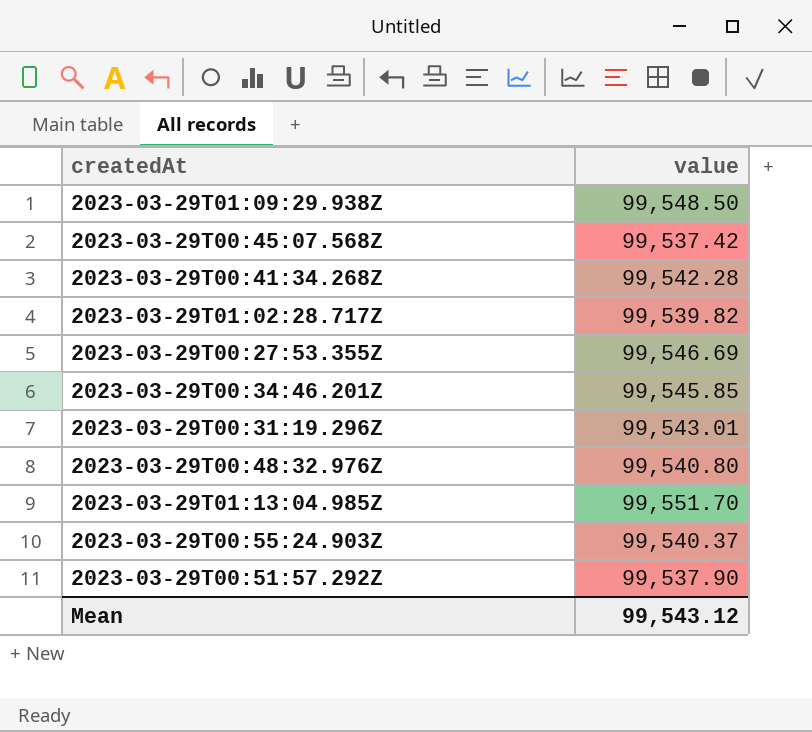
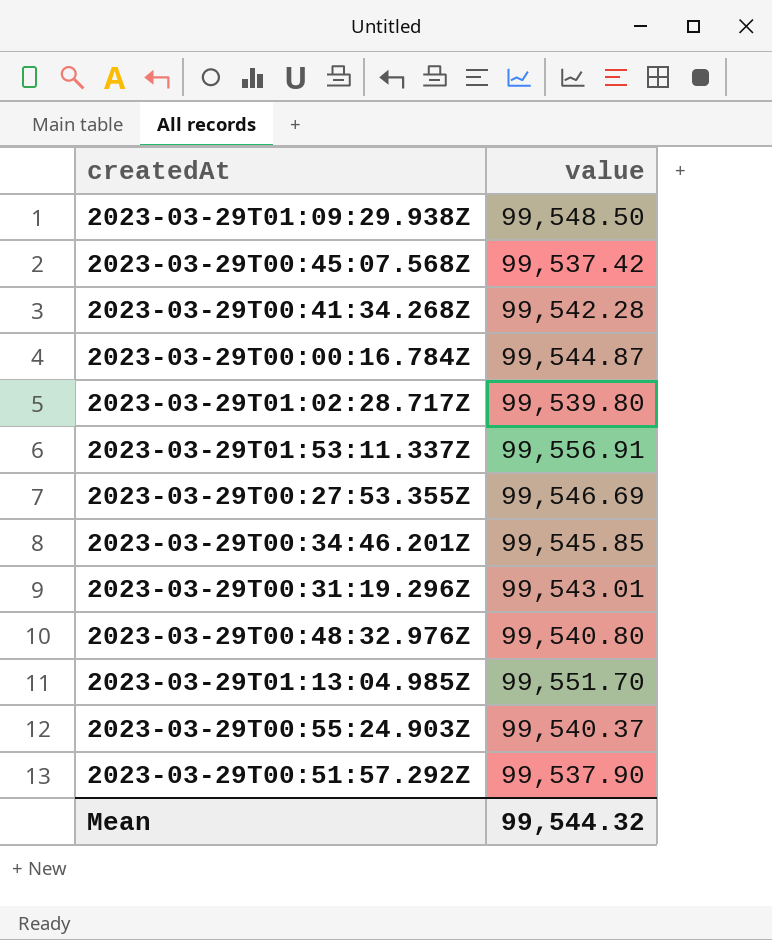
row 2023-03-29T00:00:16.784Z: none -> 99,544.87
2023-03-29T01:02:28.717Z | value: 99,539.82 -> 99,539.80
row 2023-03-29T01:53:11.337Z: none -> 99,556.91
Mean | value: 99,543.12 -> 99,544.32

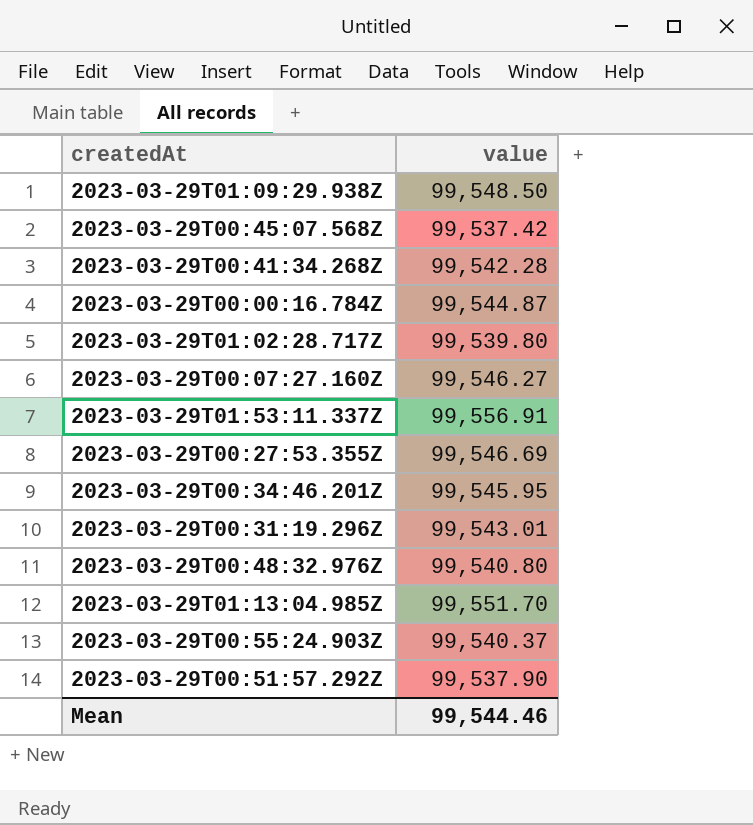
row 2023-03-29T00:07:27.160Z: none -> 99,546.27
2023-03-29T00:34:46.201Z | value: 99,545.85 -> 99,545.95
Mean | value: 99,544.32 -> 99,544.46

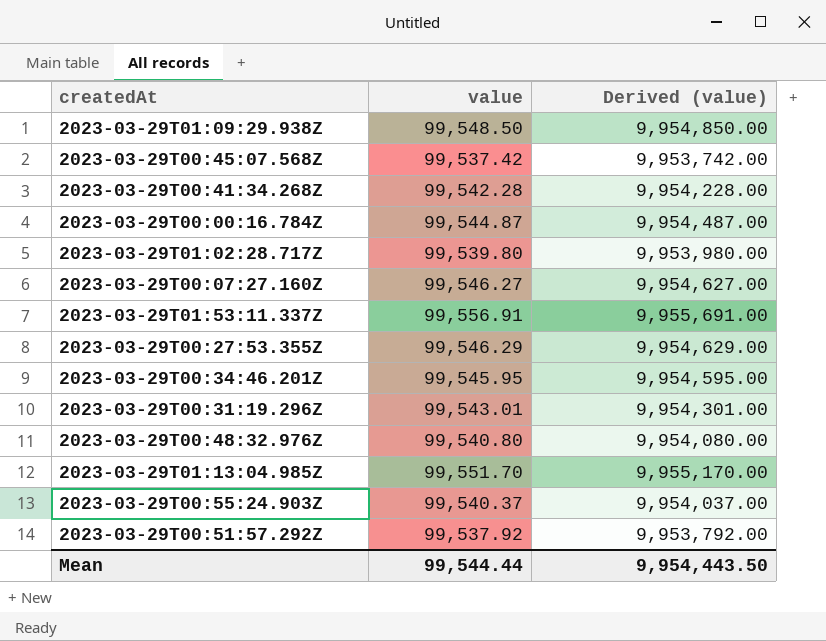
column Derived (value) | formula: none -> [value] * 100
2023-03-29T00:27:53.355Z | value: 99,546.69 -> 99,546.29
2023-03-29T00:51:57.292Z | value: 99,537.90 -> 99,537.92
Mean | value: 99,544.46 -> 99,544.44

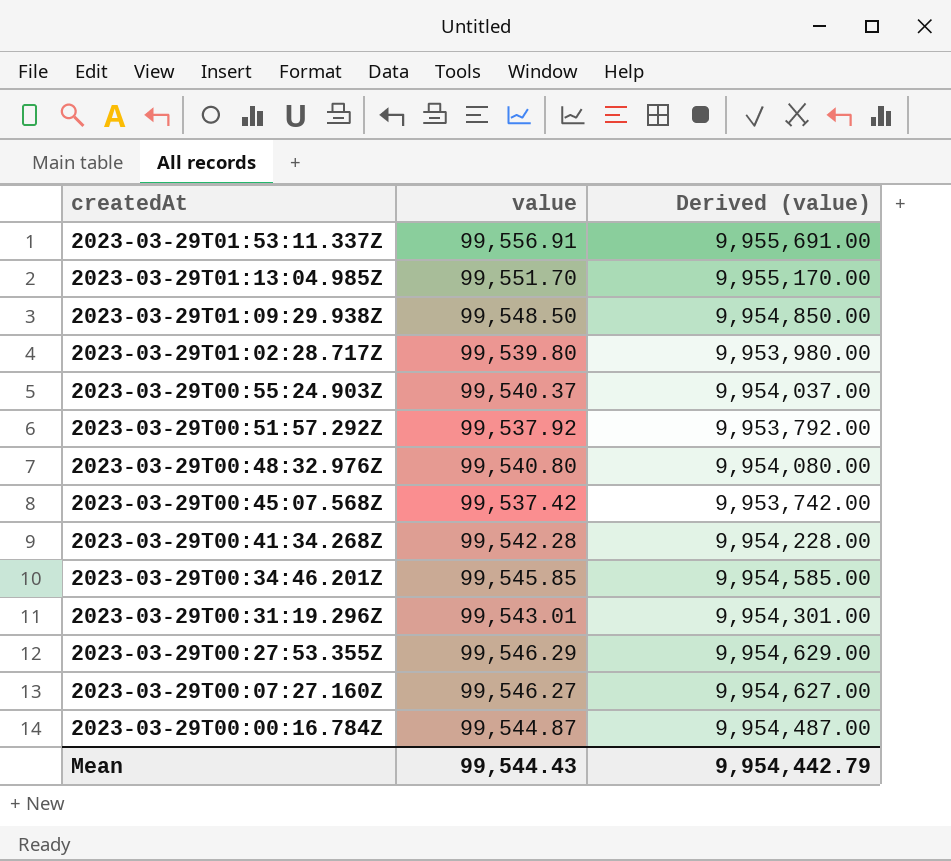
row order: none -> createdAt descending
2023-03-29T00:34:46.201Z | value: 99,545.95 -> 99,545.85
2023-03-29T00:34:46.201Z | Derived (value): 9,954,595.00 -> 9,954,585.00
Mean | value: 99,544.44 -> 99,544.43
Mean | Derived (value): 9,954,443.50 -> 9,954,442.79

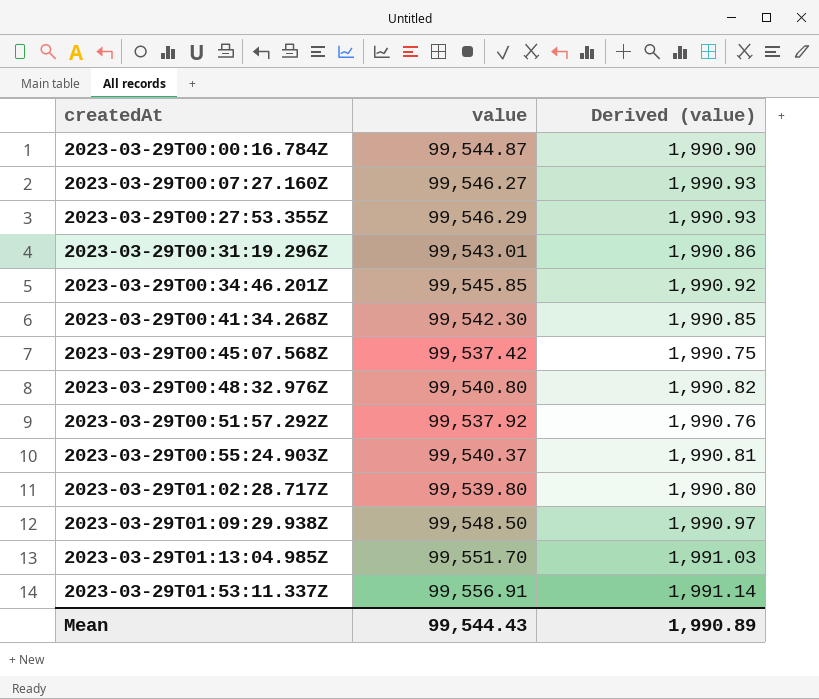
row order: createdAt descending -> createdAt ascending
column Derived (value) | formula: [value] * 100 -> [value] * 0.02
2023-03-29T00:41:34.268Z | value: 99,542.28 -> 99,542.30
Mean | Derived (value): 9,954,442.79 -> 1,990.89

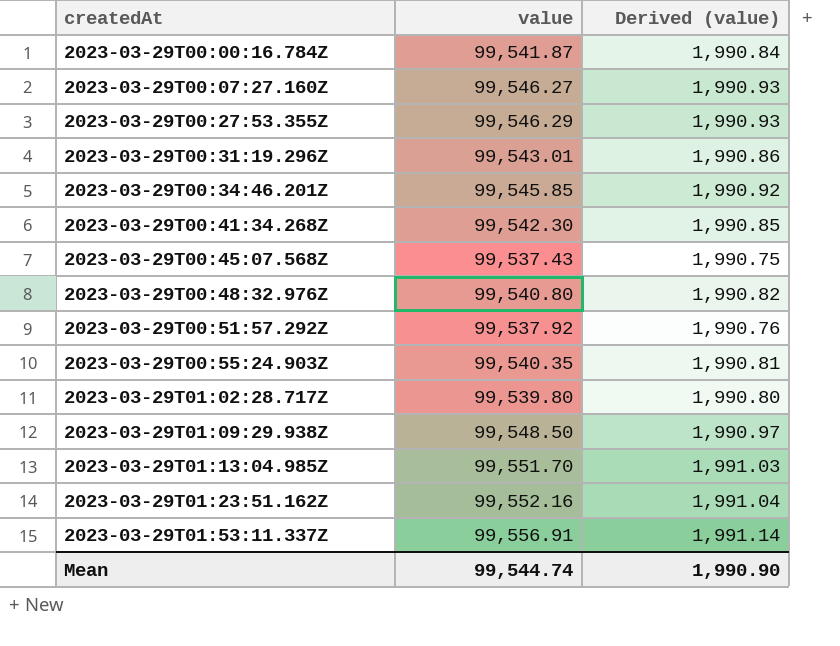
2023-03-29T00:00:16.784Z | value: 99,544.87 -> 99,541.87
2023-03-29T00:00:16.784Z | Derived (value): 1,990.90 -> 1,990.84
2023-03-29T00:45:07.568Z | value: 99,537.42 -> 99,537.43
2023-03-29T00:55:24.903Z | value: 99,540.37 -> 99,540.35
row 2023-03-29T01:23:51.162Z: none -> 99,552.16 | 1,991.04
Mean | value: 99,544.43 -> 99,544.74
Mean | Derived (value): 1,990.89 -> 1,990.90

